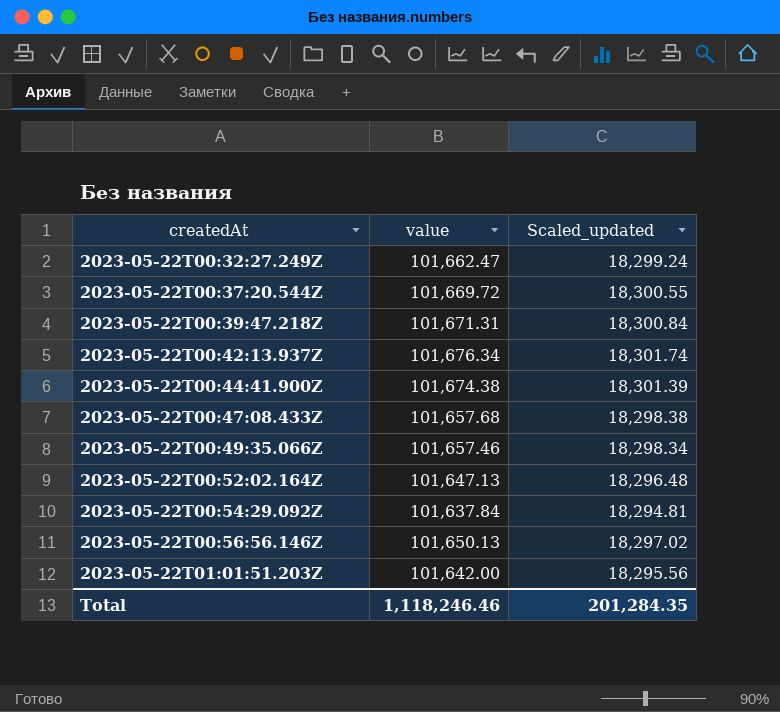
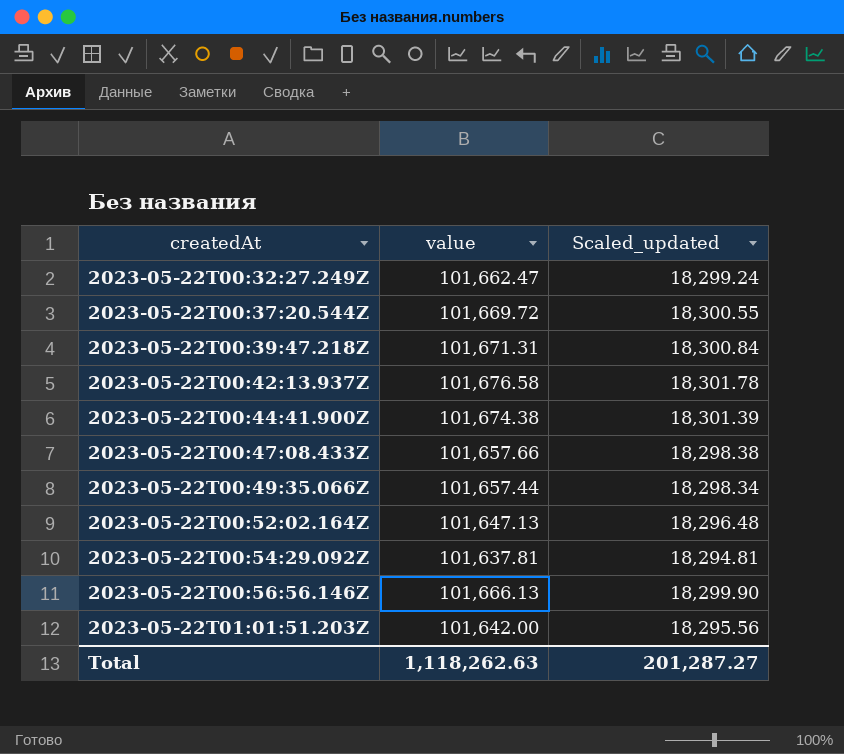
2023-05-22T00:42:13.937Z | value: 101,676.34 -> 101,676.58
2023-05-22T00:42:13.937Z | Scaled_updated: 18,301.74 -> 18,301.78
2023-05-22T00:47:08.433Z | value: 101,657.68 -> 101,657.66
2023-05-22T00:49:35.066Z | value: 101,657.46 -> 101,657.44
2023-05-22T00:54:29.092Z | value: 101,637.84 -> 101,637.81
2023-05-22T00:56:56.146Z | value: 101,650.13 -> 101,666.13
2023-05-22T00:56:56.146Z | Scaled_updated: 18,297.02 -> 18,299.90
Total | value: 1,118,246.46 -> 1,118,262.63
Total | Scaled_updated: 201,284.35 -> 201,287.27

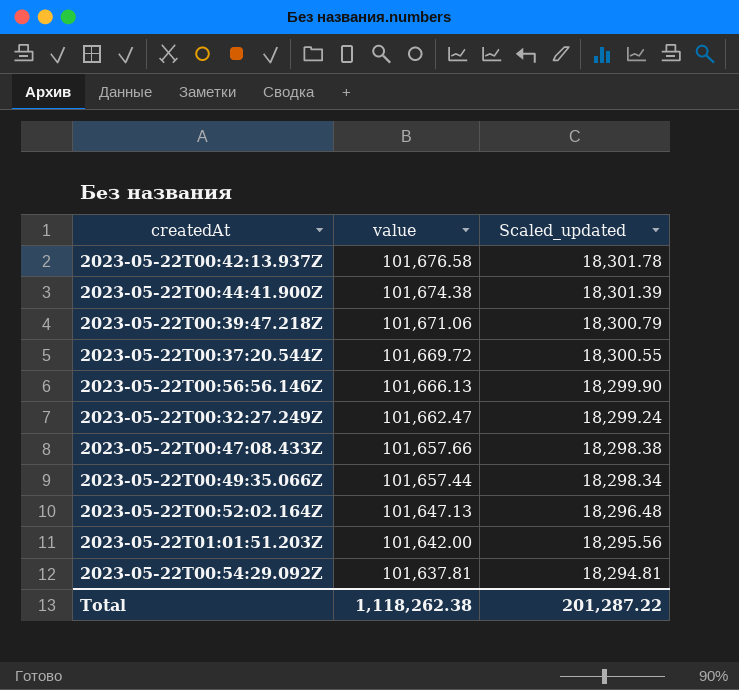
row order: createdAt ascending -> value descending
2023-05-22T00:39:47.218Z | value: 101,671.31 -> 101,671.06
2023-05-22T00:39:47.218Z | Scaled_updated: 18,300.84 -> 18,300.79
Total | value: 1,118,262.63 -> 1,118,262.38
Total | Scaled_updated: 201,287.27 -> 201,287.22

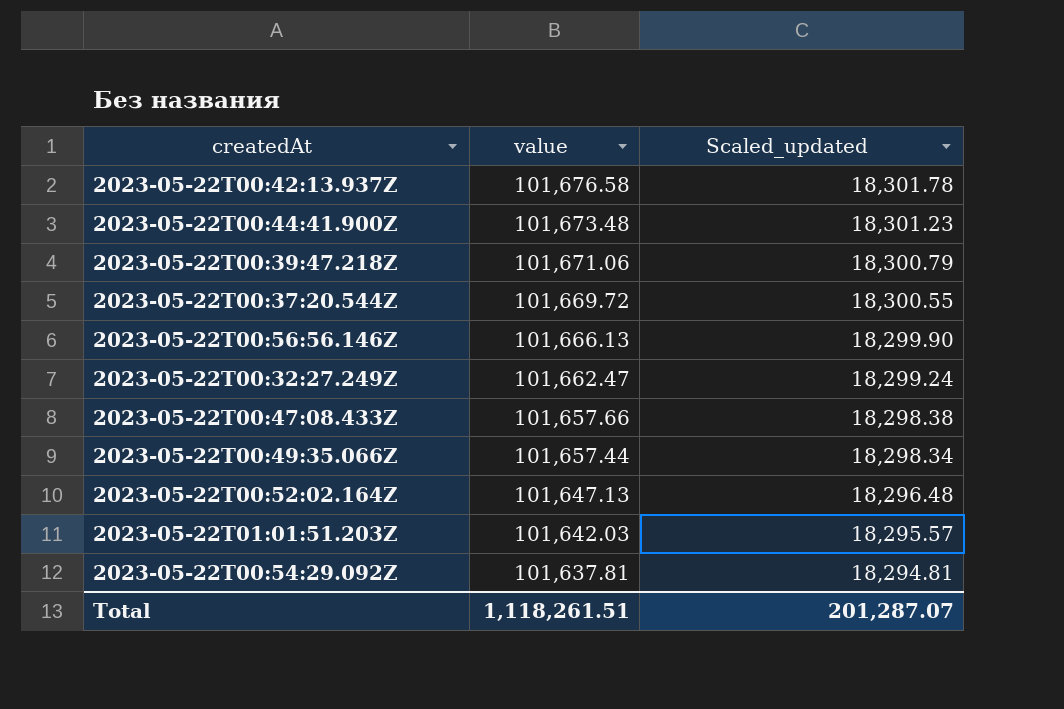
2023-05-22T00:44:41.900Z | value: 101,674.38 -> 101,673.48
2023-05-22T00:44:41.900Z | Scaled_updated: 18,301.39 -> 18,301.23
2023-05-22T01:01:51.203Z | value: 101,642.00 -> 101,642.03
2023-05-22T01:01:51.203Z | Scaled_updated: 18,295.56 -> 18,295.57
Total | value: 1,118,262.38 -> 1,118,261.51
Total | Scaled_updated: 201,287.22 -> 201,287.07

